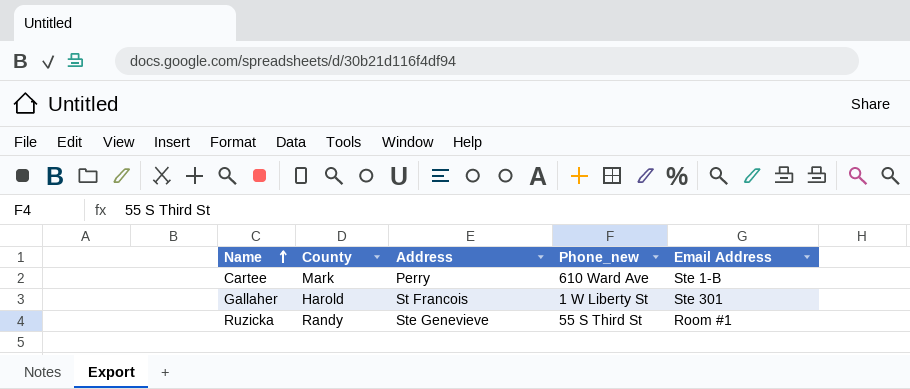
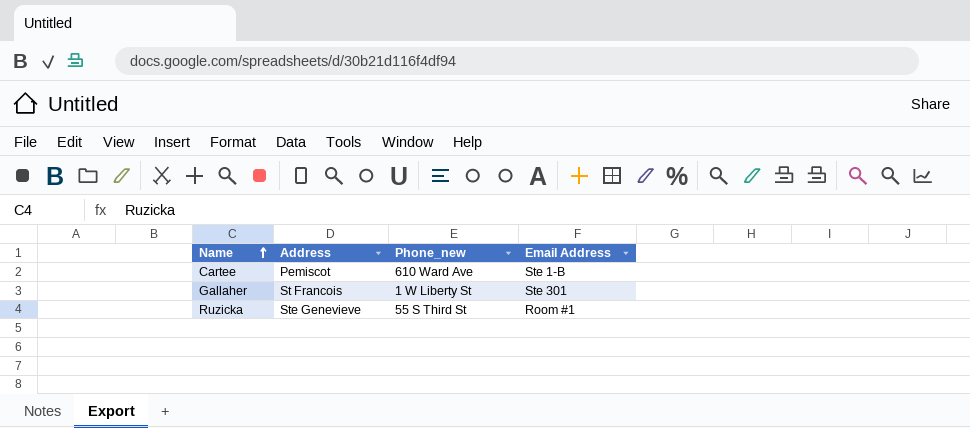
column County | position: 2 -> none
Cartee | Address: Perry -> Pemiscot

